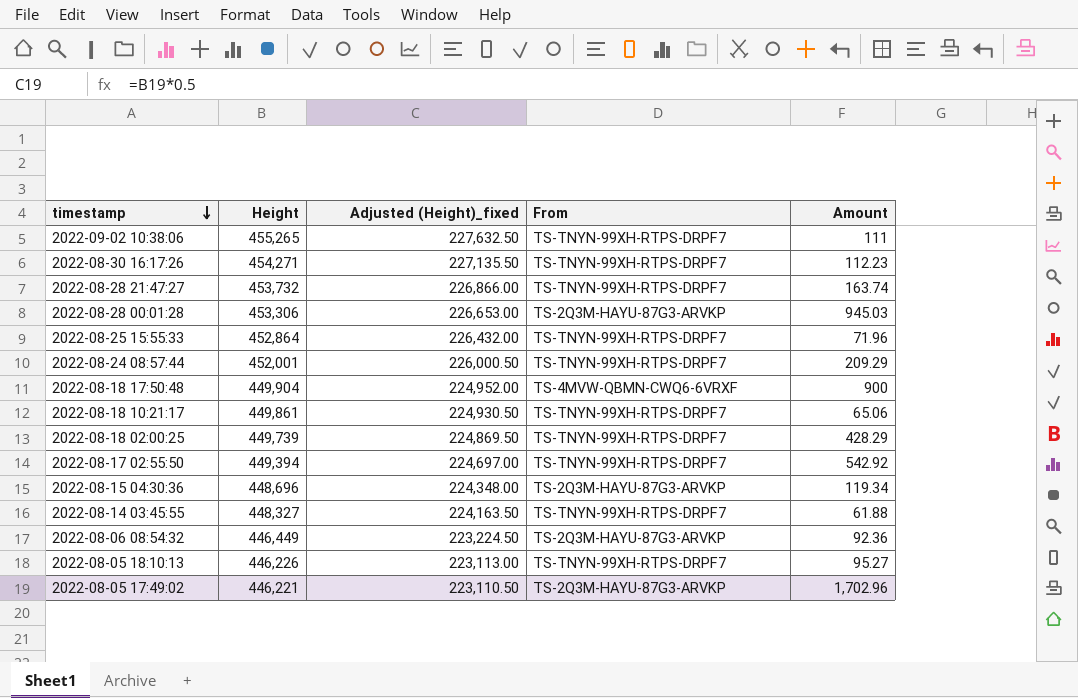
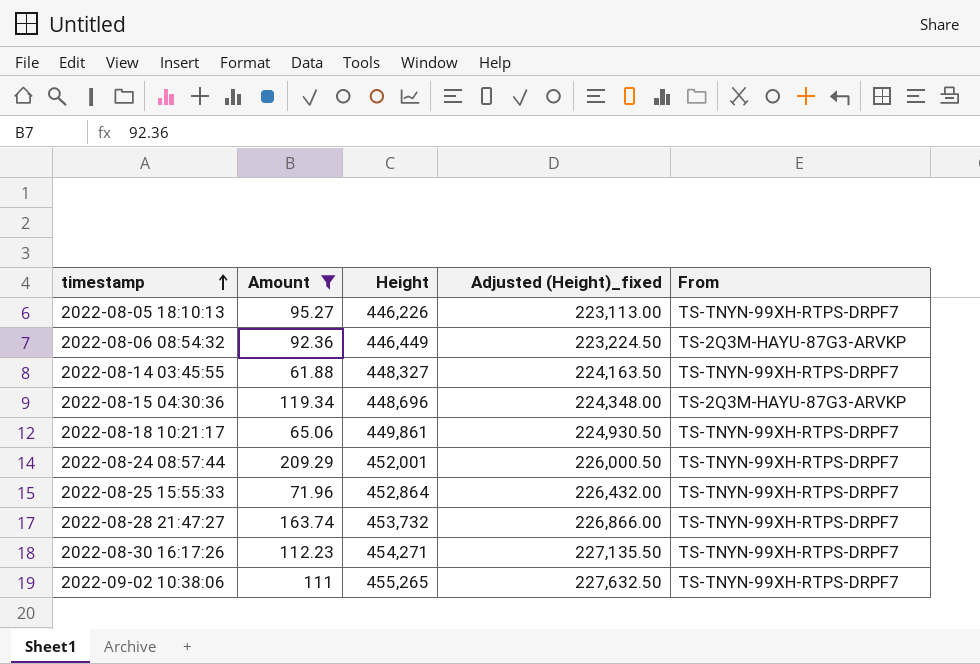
filter: none -> Amount <= 209.29
row order: timestamp descending -> timestamp ascending
column Amount | position: 5 -> 2

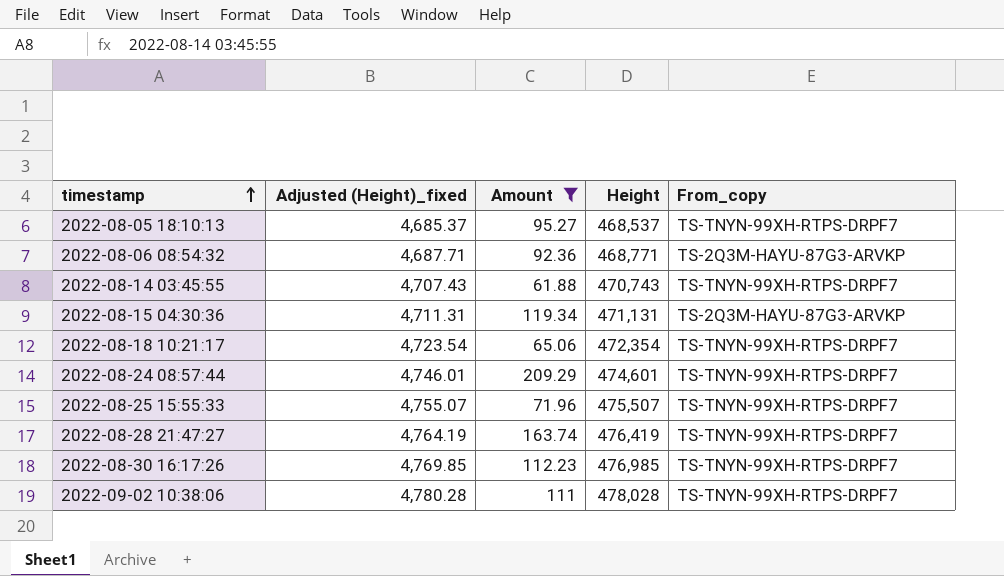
column Adjusted (Height)_fixed | formula: [Height] * 0.5 -> [Height] * 0.01
column Adjusted (Height)_fixed | position: 4 -> 2
column name: From -> From_copy
2022-08-05 18:10:13 | Height: 446,226 -> 468,537
2022-08-06 08:54:32 | Height: 446,449 -> 468,771
2022-08-14 03:45:55 | Height: 448,327 -> 470,743
2022-08-15 04:30:36 | Height: 448,696 -> 471,131
2022-08-18 10:21:17 | Height: 449,861 -> 472,354
2022-08-24 08:57:44 | Height: 452,001 -> 474,601
2022-08-25 15:55:33 | Height: 452,864 -> 475,507
2022-08-28 21:47:27 | Height: 453,732 -> 476,419
2022-08-30 16:17:26 | Height: 454,271 -> 476,985
2022-09-02 10:38:06 | Height: 455,265 -> 478,028

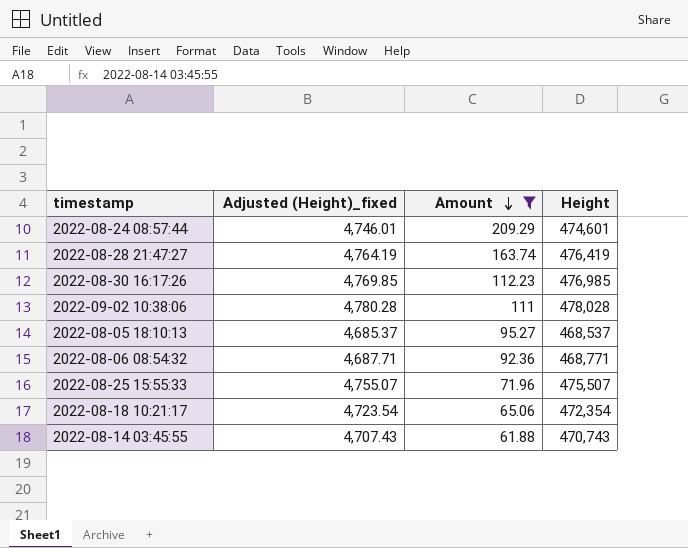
row order: timestamp ascending -> Amount descending
column From_copy | position: 5 -> none
row 2022-08-15 04:30:36: 4,711.31 | 119.34 | 471,131 | TS-2Q3M-HAYU-87G3-ARVKP -> none

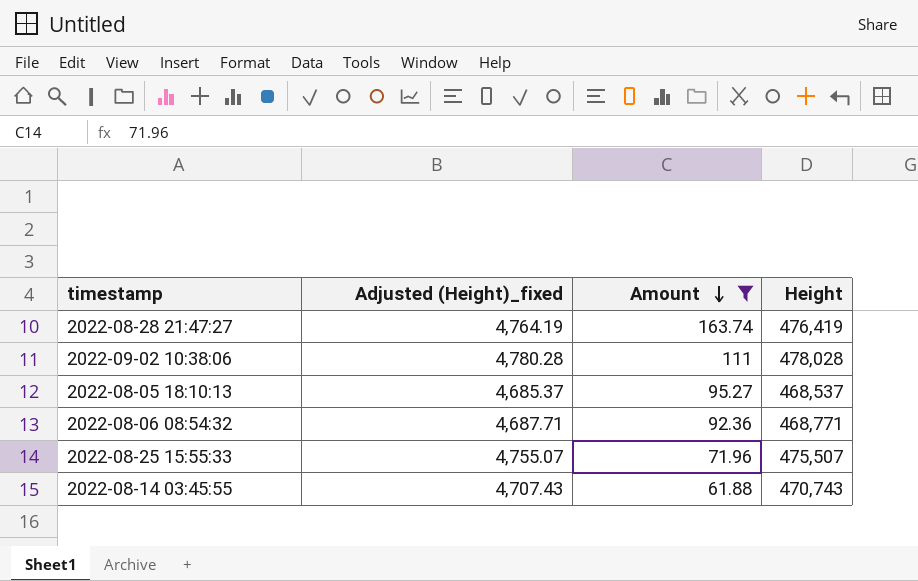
row 2022-08-24 08:57:44: 4,746.01 | 209.29 | 474,601 -> none
row 2022-08-30 16:17:26: 4,769.85 | 112.23 | 476,985 -> none
row 2022-08-18 10:21:17: 4,723.54 | 65.06 | 472,354 -> none

